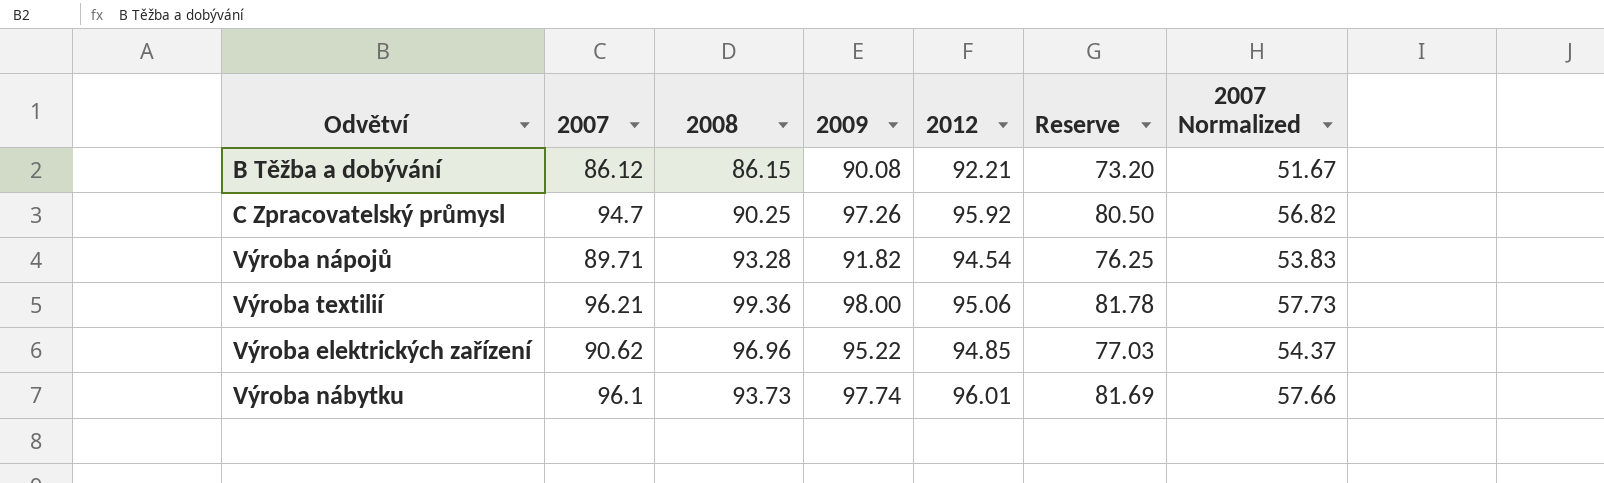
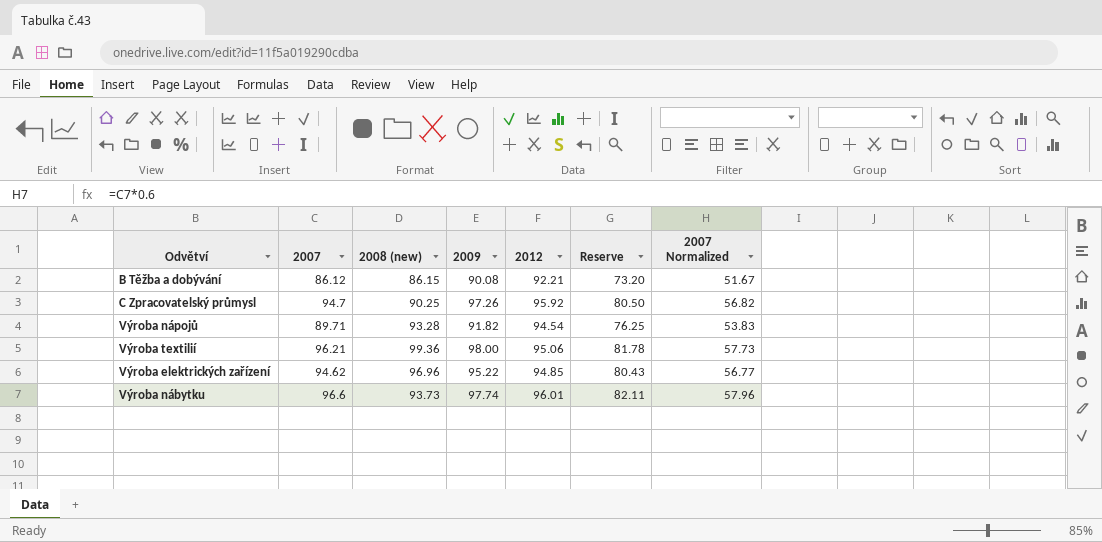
column name: 2008 -> 2008 (new)
Výroba elektrických zařízení | 2007: 90.62 -> 94.62
Výroba elektrických zařízení | Reserve: 77.03 -> 80.43
Výroba elektrických zařízení | 2007 Normalized: 54.37 -> 56.77
Výroba nábytku | 2007: 96.1 -> 96.6
Výroba nábytku | Reserve: 81.69 -> 82.11
Výroba nábytku | 2007 Normalized: 57.66 -> 57.96

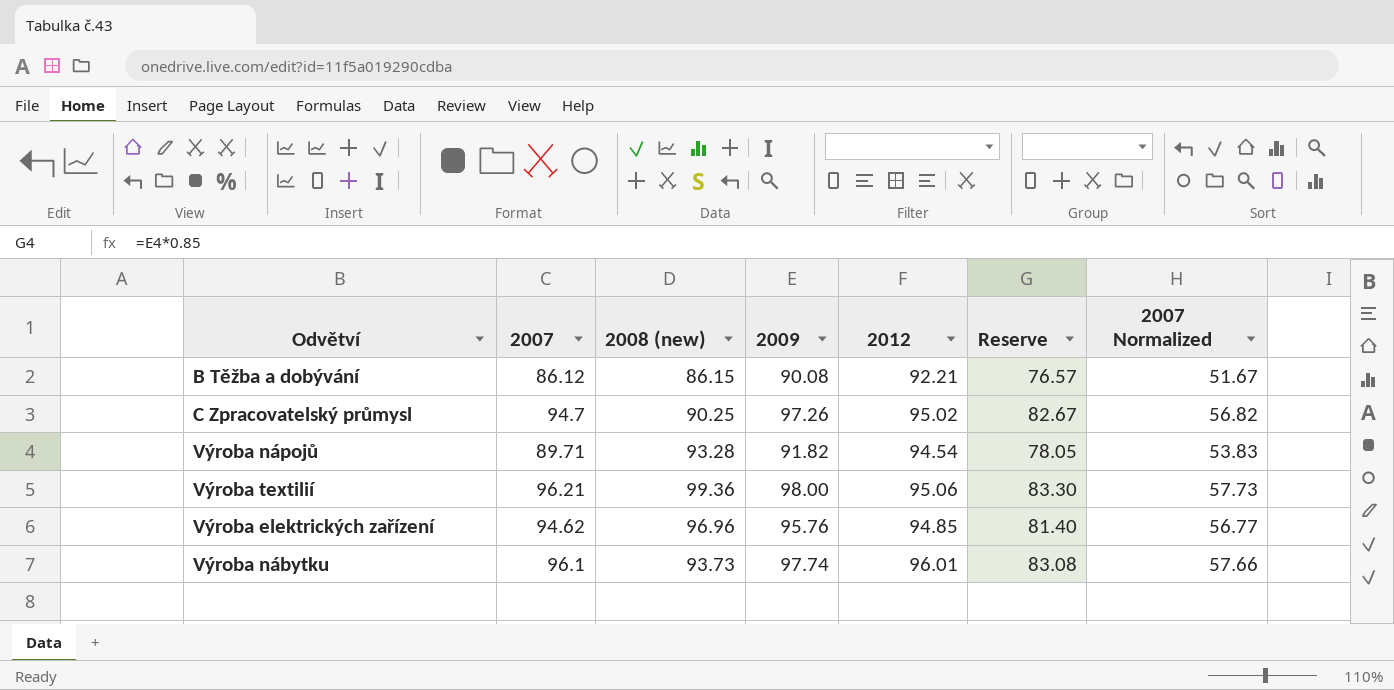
column Reserve | formula: [2007] * 0.85 -> [2009] * 0.85
C Zpracovatelský průmysl | 2012: 95.92 -> 95.02
Výroba elektrických zařízení | 2009: 95.22 -> 95.76
Výroba nábytku | 2007: 96.6 -> 96.1
Výroba nábytku | 2007 Normalized: 57.96 -> 57.66

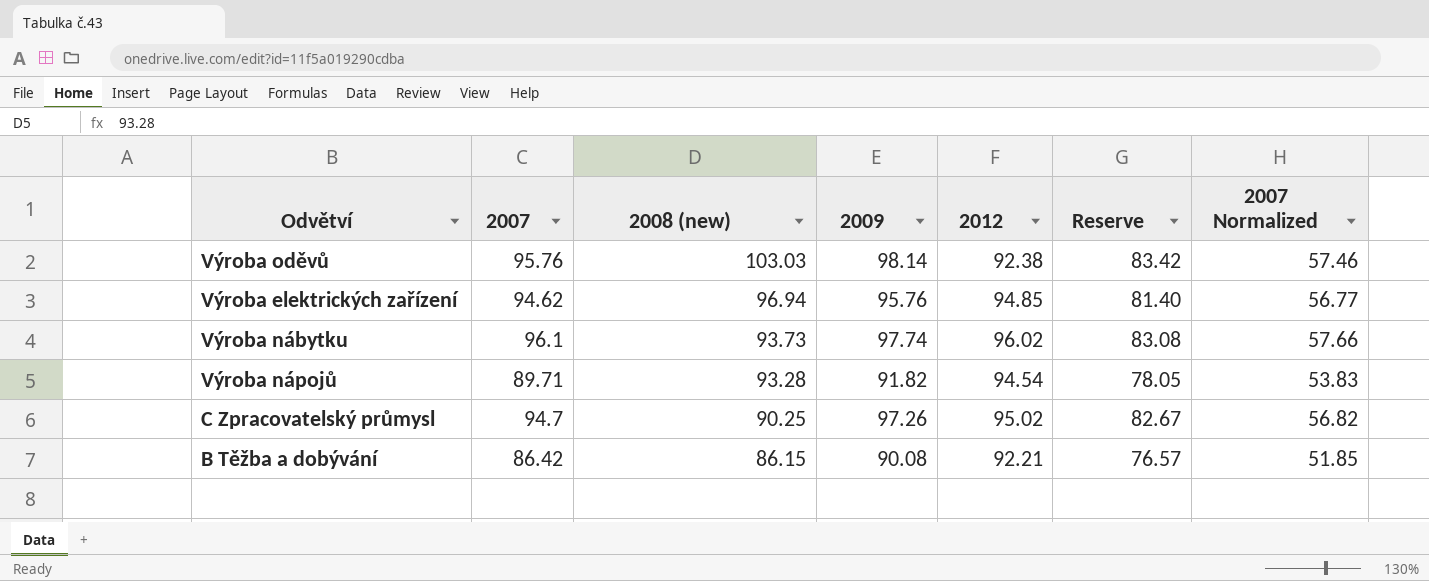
row order: none -> 2008 (new) descending
row Výroba textilií: 96.21 | 99.36 | 98.00 | 95.06 | 83.30 | 57.73 -> none
row Výroba oděvů: none -> 95.76 | 103.03 | 98.14 | 92.38 | 83.42 | 57.46
Výroba elektrických zařízení | 2008 (new): 96.96 -> 96.94
Výroba nábytku | 2012: 96.01 -> 96.02
B Těžba a dobývání | 2007: 86.12 -> 86.42
B Těžba a dobývání | 2007 Normalized: 51.67 -> 51.85

